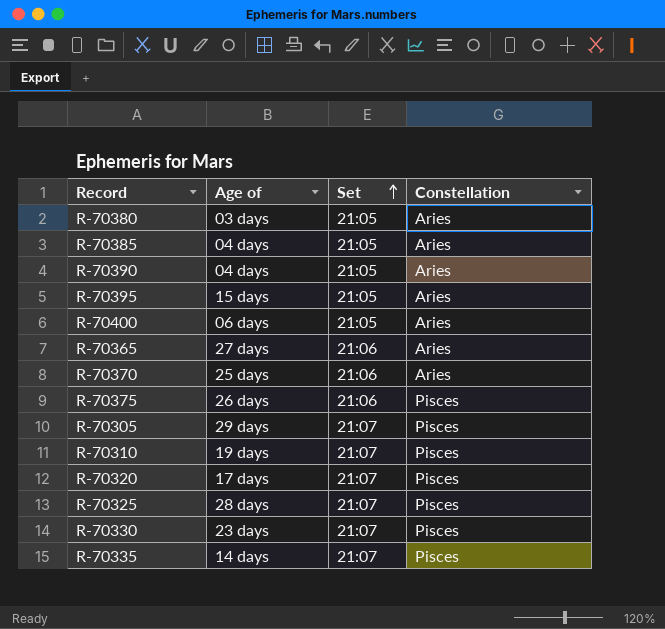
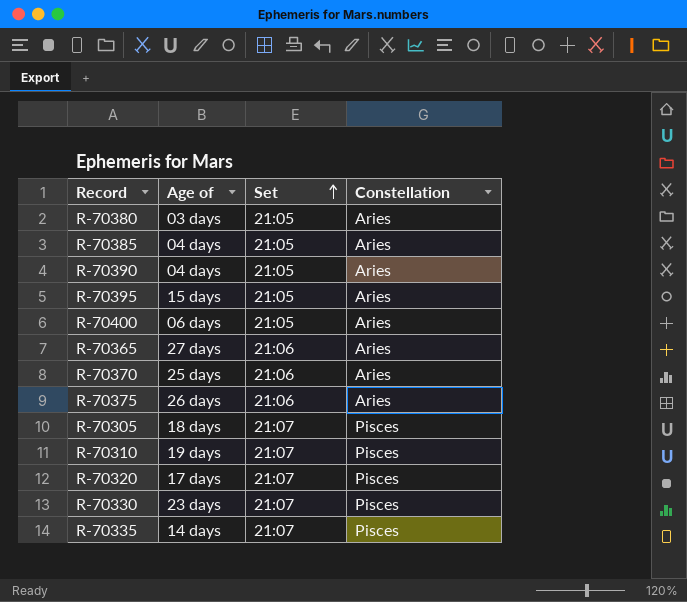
row R-70325: 28 days | 21:07 | Pisces -> none
R-70375 | Constellation: Pisces -> Aries
R-70305 | Age of: 29 days -> 18 days

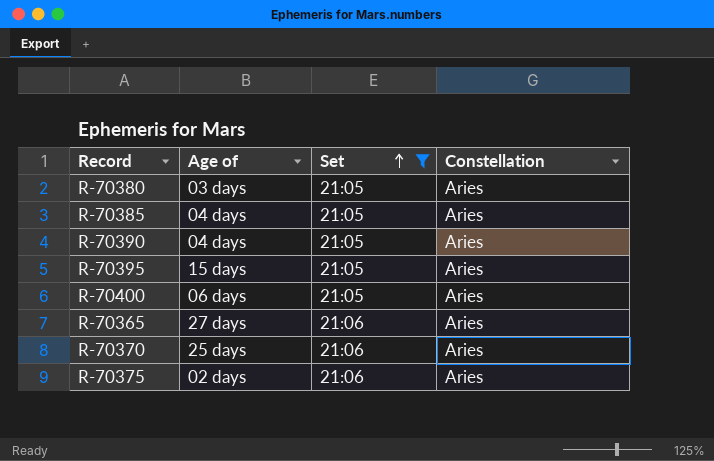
filter: none -> Set != 21:07
R-70375 | Age of: 26 days -> 02 days

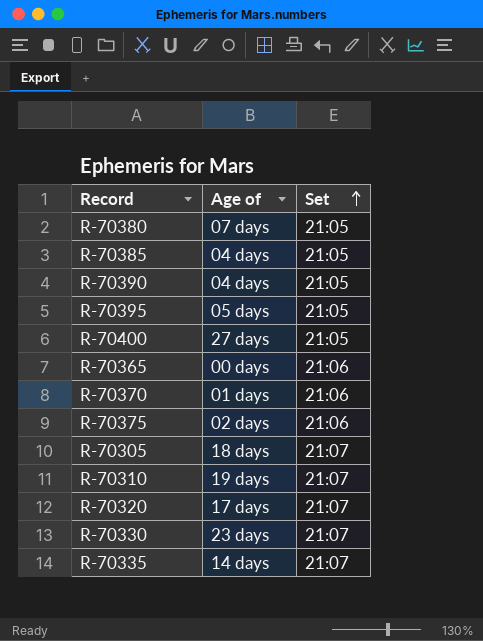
filter: Set != 21:07 -> none
column Constellation | position: 4 -> none
R-70380 | Age of: 03 days -> 07 days
R-70395 | Age of: 15 days -> 05 days
R-70400 | Age of: 06 days -> 27 days
R-70365 | Age of: 27 days -> 00 days
R-70370 | Age of: 25 days -> 01 days

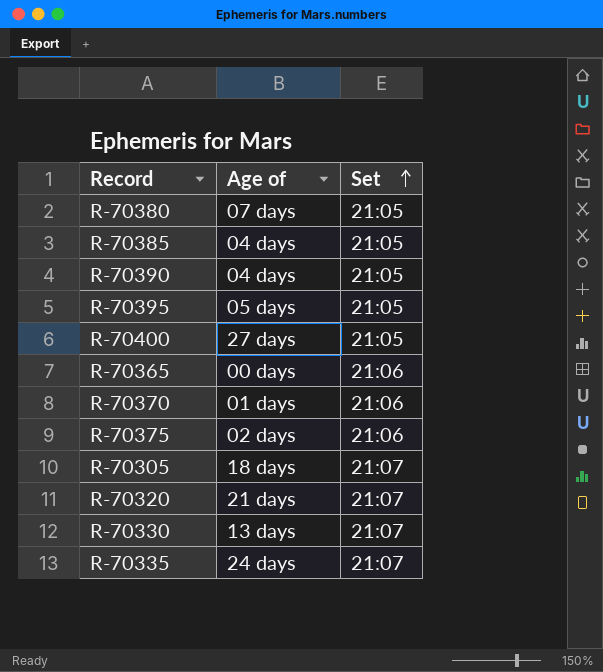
row R-70310: 19 days | 21:07 -> none
R-70320 | Age of: 17 days -> 21 days
R-70330 | Age of: 23 days -> 13 days
R-70335 | Age of: 14 days -> 24 days

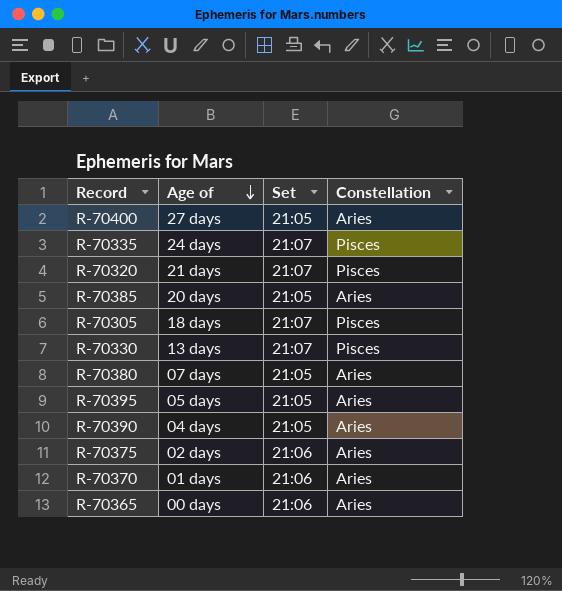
row order: Set ascending -> Age of descending
column Constellation | position: none -> 4
R-70385 | Age of: 04 days -> 20 days

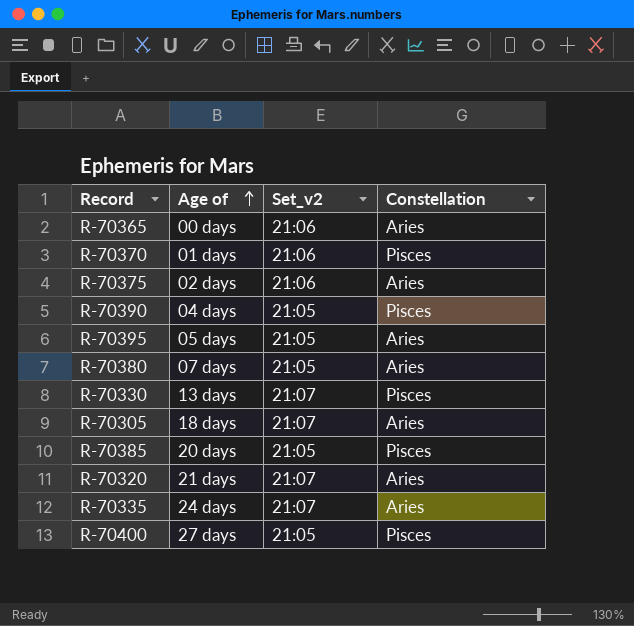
row order: Age of descending -> Age of ascending
column name: Set -> Set_v2
R-70370 | Constellation: Aries -> Pisces
R-70390 | Constellation: Aries -> Pisces
R-70305 | Constellation: Pisces -> Aries
R-70385 | Constellation: Aries -> Pisces
R-70320 | Constellation: Pisces -> Aries
R-70335 | Constellation: Pisces -> Aries
R-70400 | Constellation: Aries -> Pisces

